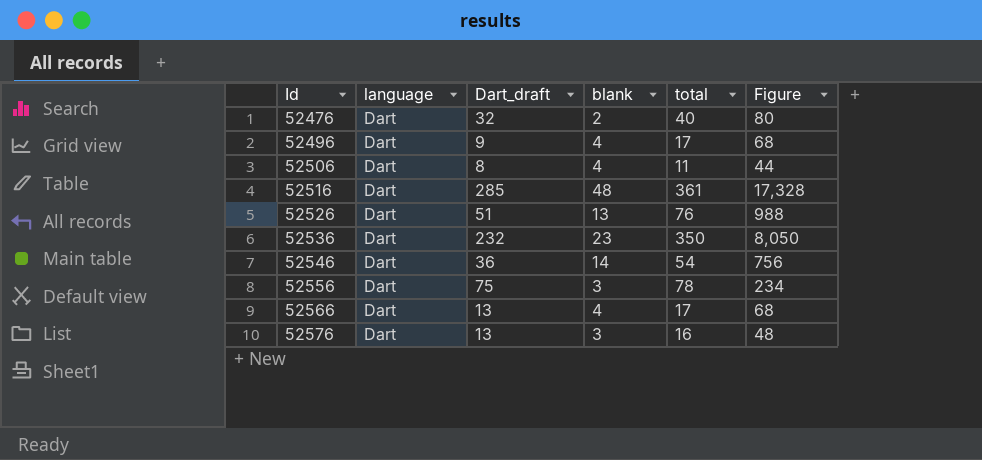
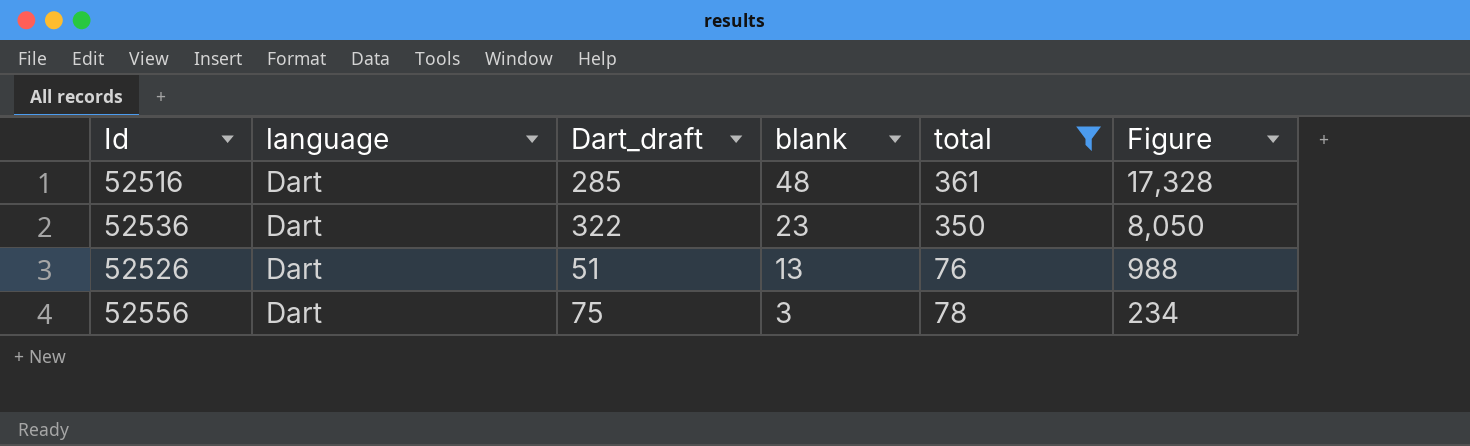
filter: none -> total >= 76
row order: Id ascending -> blank descending
52536 | Dart_draft: 232 -> 322

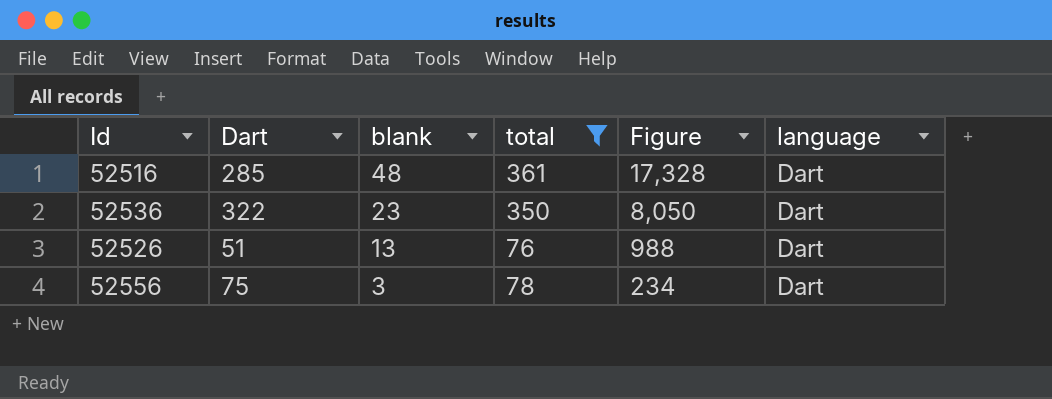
column name: Dart_draft -> Dart
column language | position: 2 -> 6

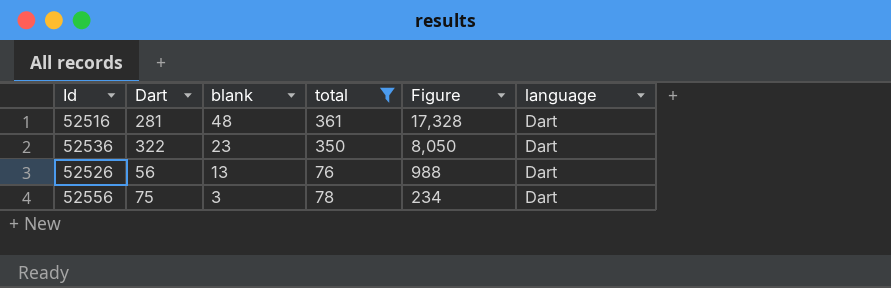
52516 | Dart: 285 -> 281
52526 | Dart: 51 -> 56

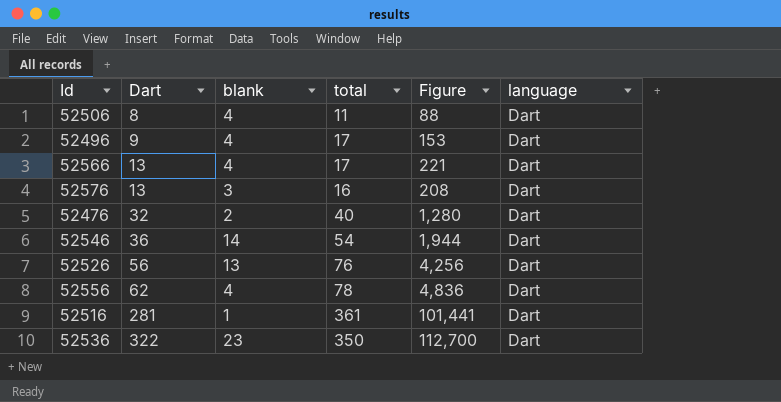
filter: total >= 76 -> none
row order: blank descending -> Dart ascending
column Figure | formula: [blank] * [total] -> [Dart] * [total]
52556 | Dart: 75 -> 62
52556 | blank: 3 -> 4
52516 | blank: 48 -> 1

